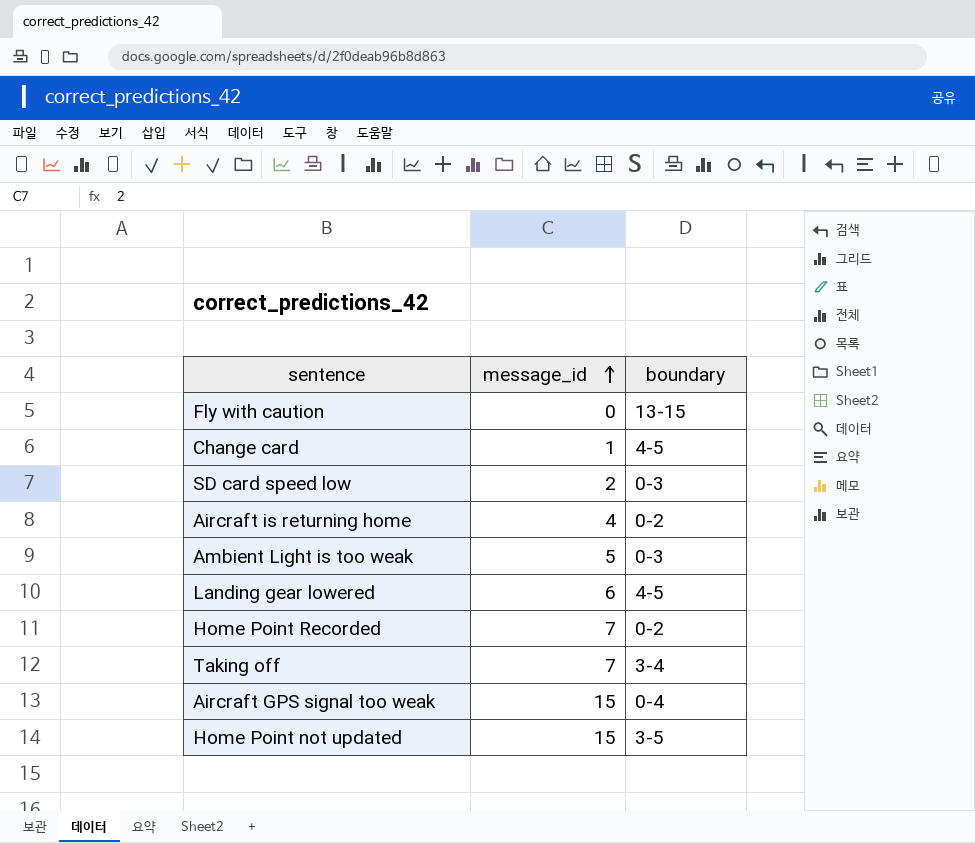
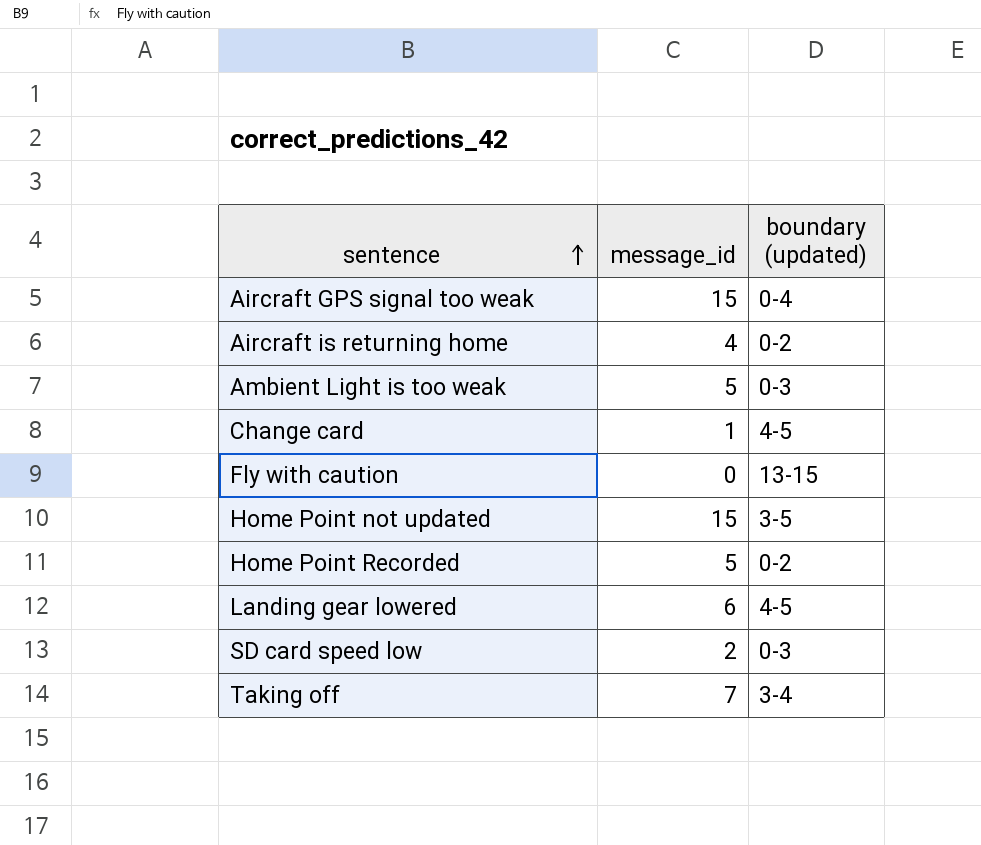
row order: message_id ascending -> sentence ascending
column name: boundary -> boundary (updated)
Home Point Recorded | message_id: 7 -> 5

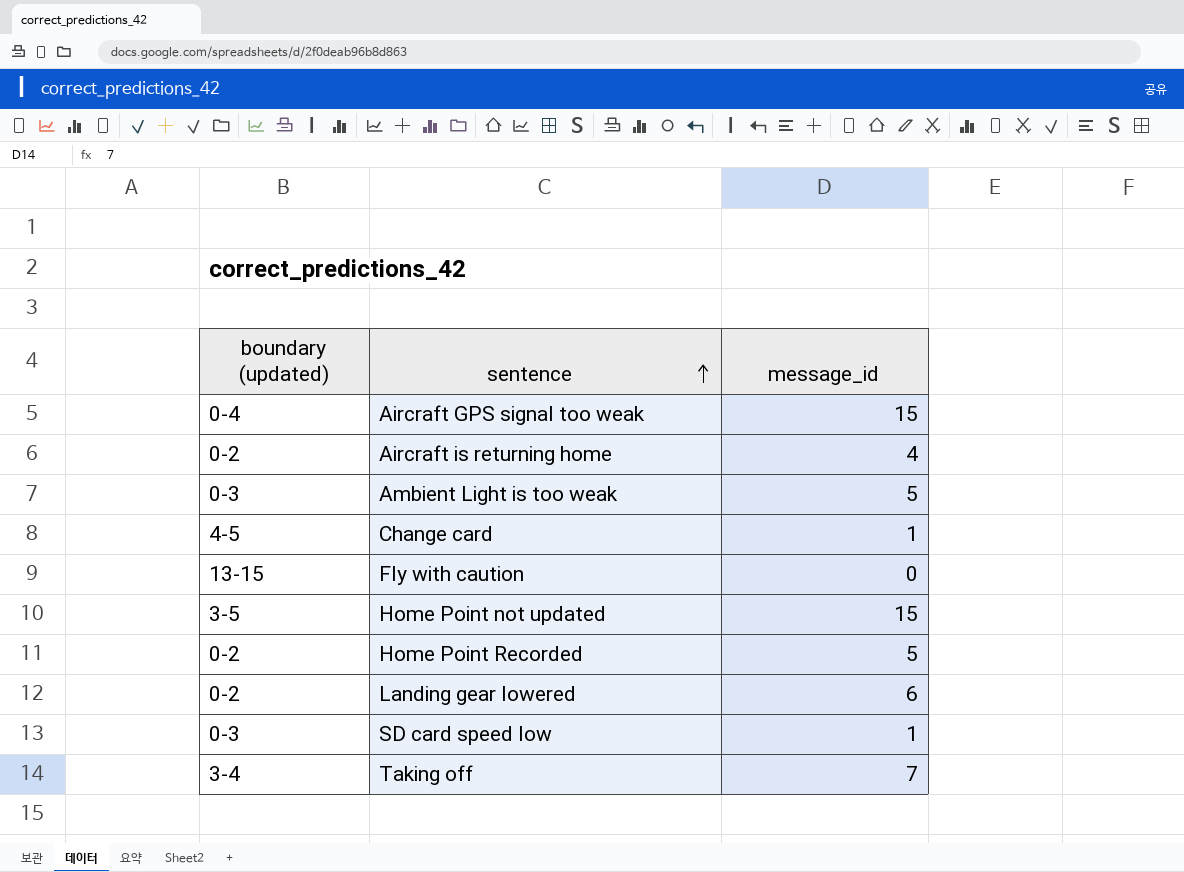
column boundary (updated) | position: 3 -> 1
Landing gear lowered | boundary (updated): 4-5 -> 0-2
SD card speed low | message_id: 2 -> 1

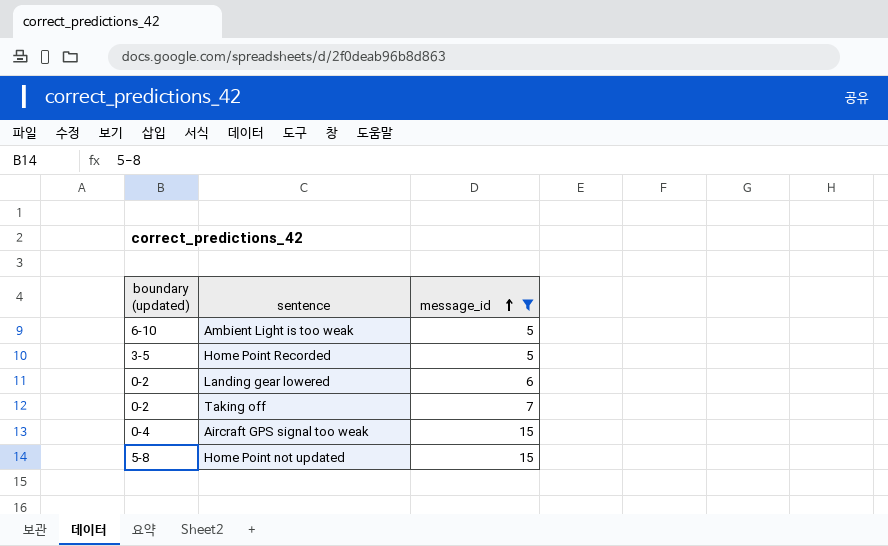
filter: none -> message_id >= 5
row order: sentence ascending -> message_id ascending
Ambient Light is too weak | boundary (updated): 0-3 -> 6-10
Home Point Recorded | boundary (updated): 0-2 -> 3-5
Taking off | boundary (updated): 3-4 -> 0-2
Home Point not updated | boundary (updated): 3-5 -> 5-8

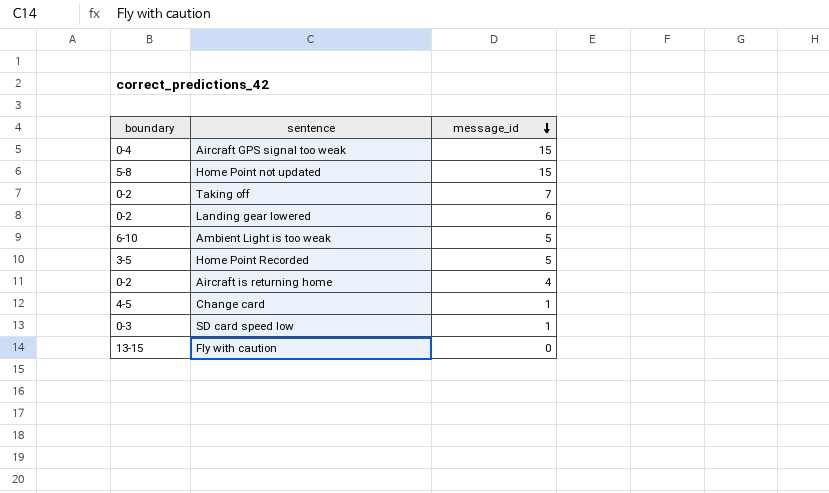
filter: message_id >= 5 -> none
row order: message_id ascending -> message_id descending
column name: boundary (updated) -> boundary

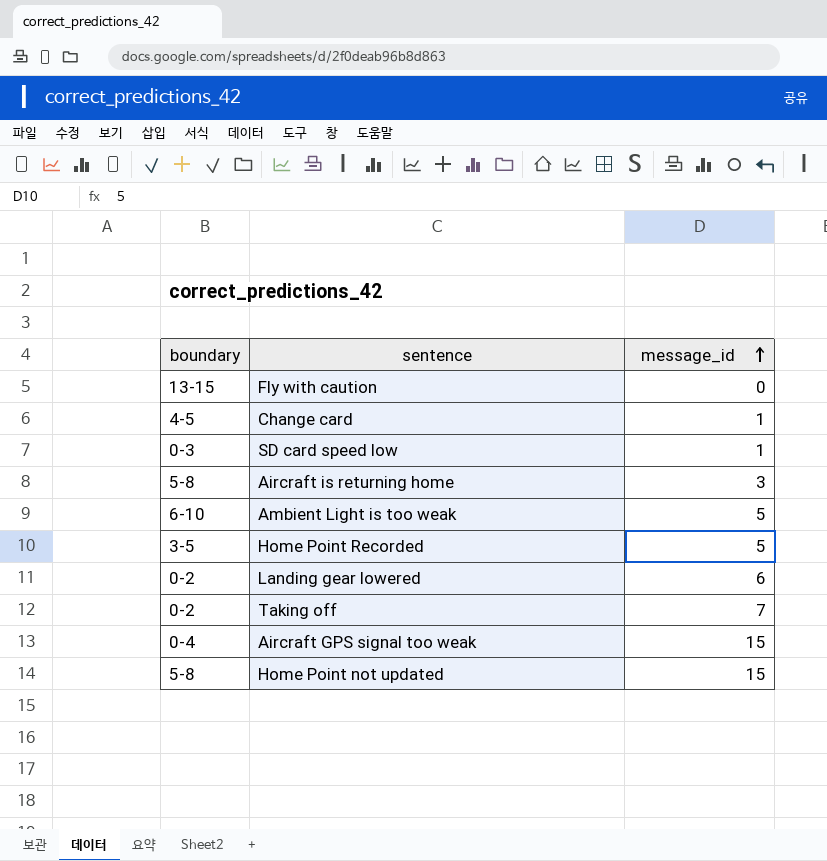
row order: message_id descending -> message_id ascending
Aircraft is returning home | boundary: 0-2 -> 5-8
Aircraft is returning home | message_id: 4 -> 3

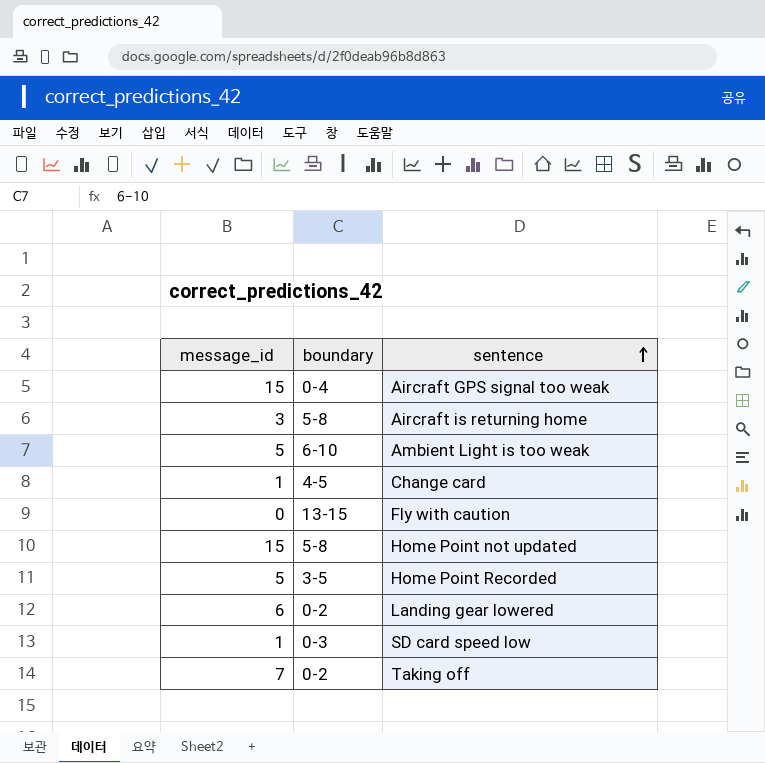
row order: message_id ascending -> sentence ascending
column message_id | position: 3 -> 1

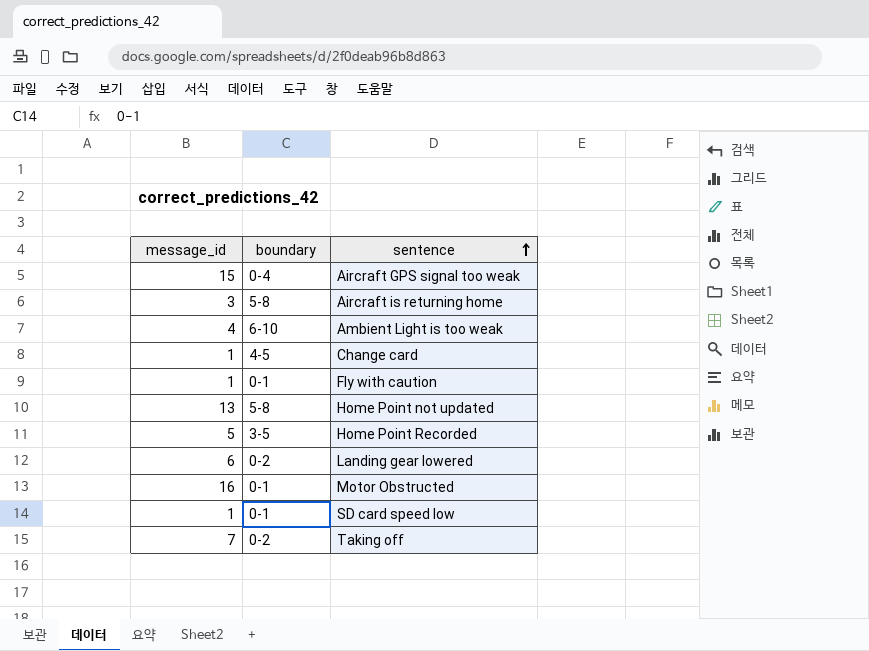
Ambient Light is too weak | message_id: 5 -> 4
Fly with caution | message_id: 0 -> 1
Fly with caution | boundary: 13-15 -> 0-1
Home Point not updated | message_id: 15 -> 13
row Motor Obstructed: none -> 16 | 0-1
SD card speed low | boundary: 0-3 -> 0-1

